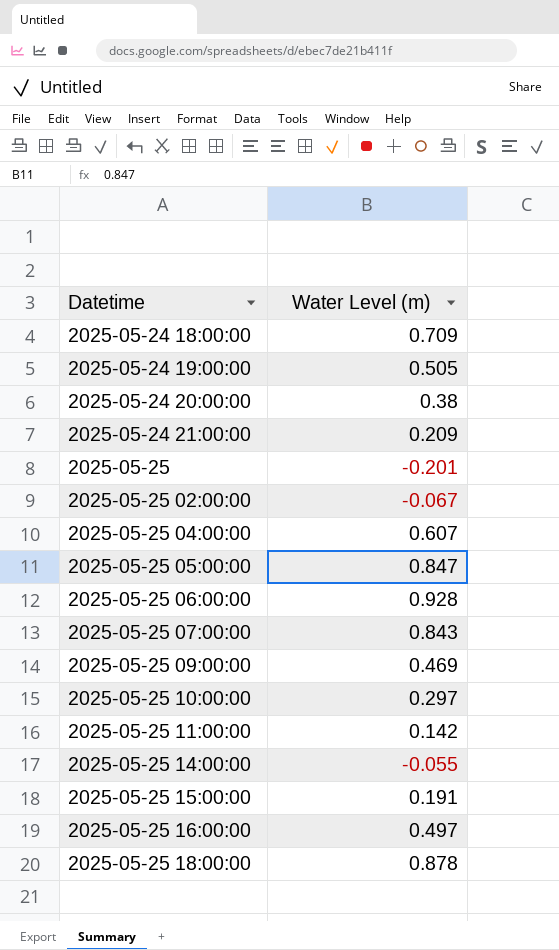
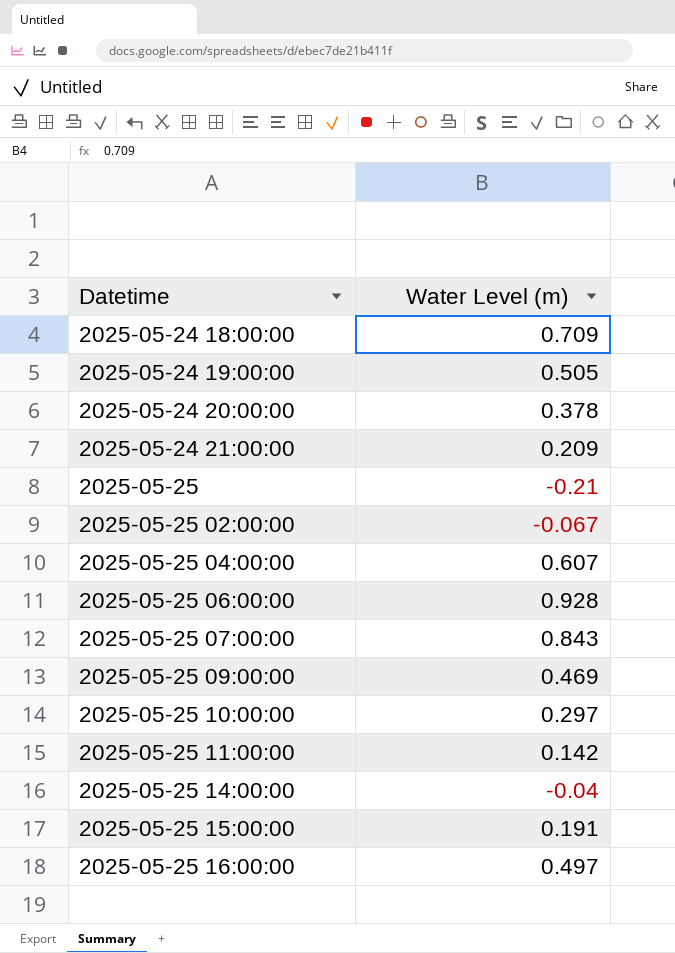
row 2025-05-25 05:00:00: 0.847 -> none
row 2025-05-25 18:00:00: 0.878 -> none
2025-05-24 20:00:00 | Water Level (m): 0.38 -> 0.378
2025-05-25 | Water Level (m): -0.201 -> -0.21
2025-05-25 14:00:00 | Water Level (m): -0.055 -> -0.04

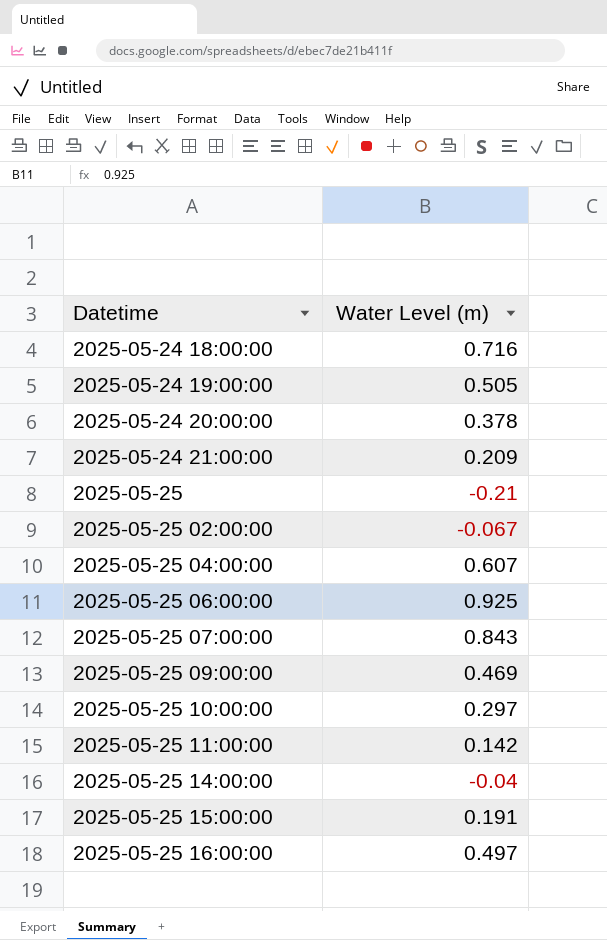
2025-05-24 18:00:00 | Water Level (m): 0.709 -> 0.716
2025-05-25 06:00:00 | Water Level (m): 0.928 -> 0.925

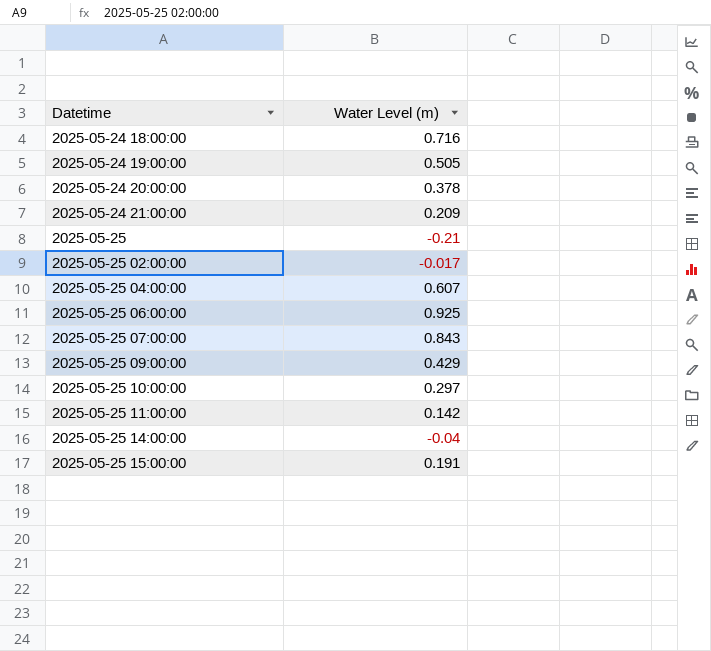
row 2025-05-25 16:00:00: 0.497 -> none
2025-05-25 02:00:00 | Water Level (m): -0.067 -> -0.017
2025-05-25 09:00:00 | Water Level (m): 0.469 -> 0.429

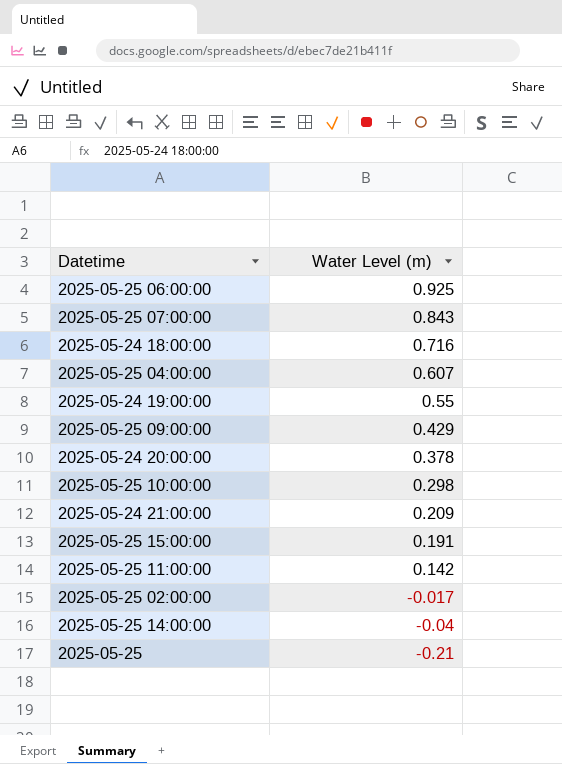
row order: Datetime ascending -> Water Level (m) descending
2025-05-24 19:00:00 | Water Level (m): 0.505 -> 0.55
2025-05-25 10:00:00 | Water Level (m): 0.297 -> 0.298

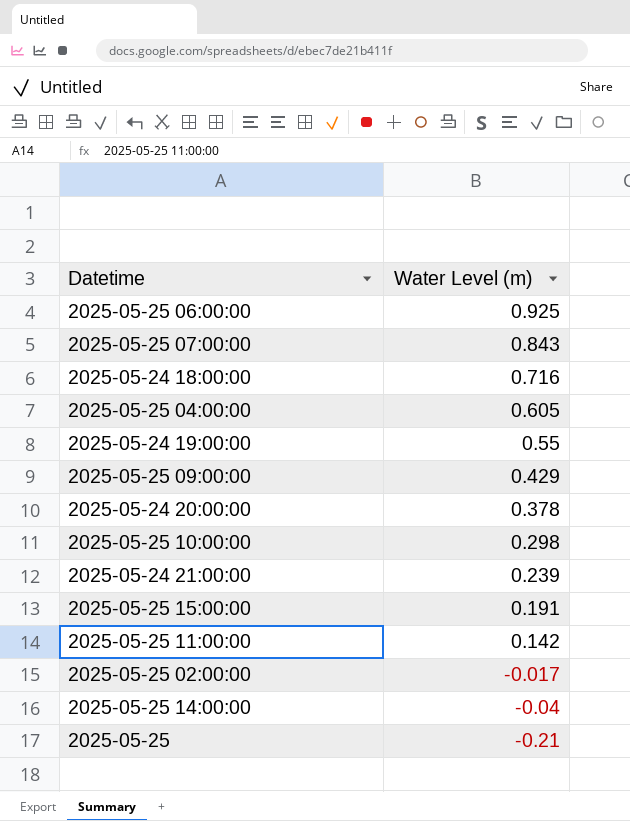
2025-05-25 04:00:00 | Water Level (m): 0.607 -> 0.605
2025-05-24 21:00:00 | Water Level (m): 0.209 -> 0.239

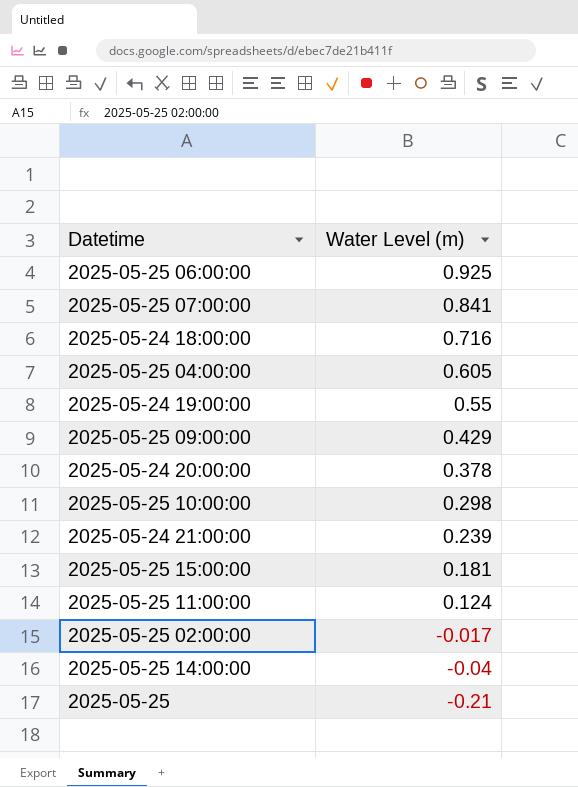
2025-05-25 07:00:00 | Water Level (m): 0.843 -> 0.841
2025-05-25 15:00:00 | Water Level (m): 0.191 -> 0.181
2025-05-25 11:00:00 | Water Level (m): 0.142 -> 0.124

